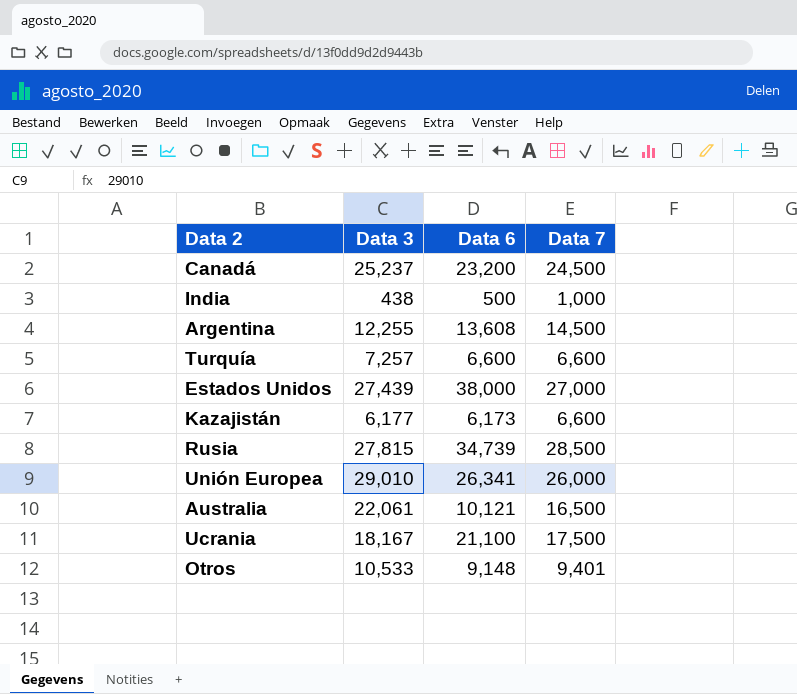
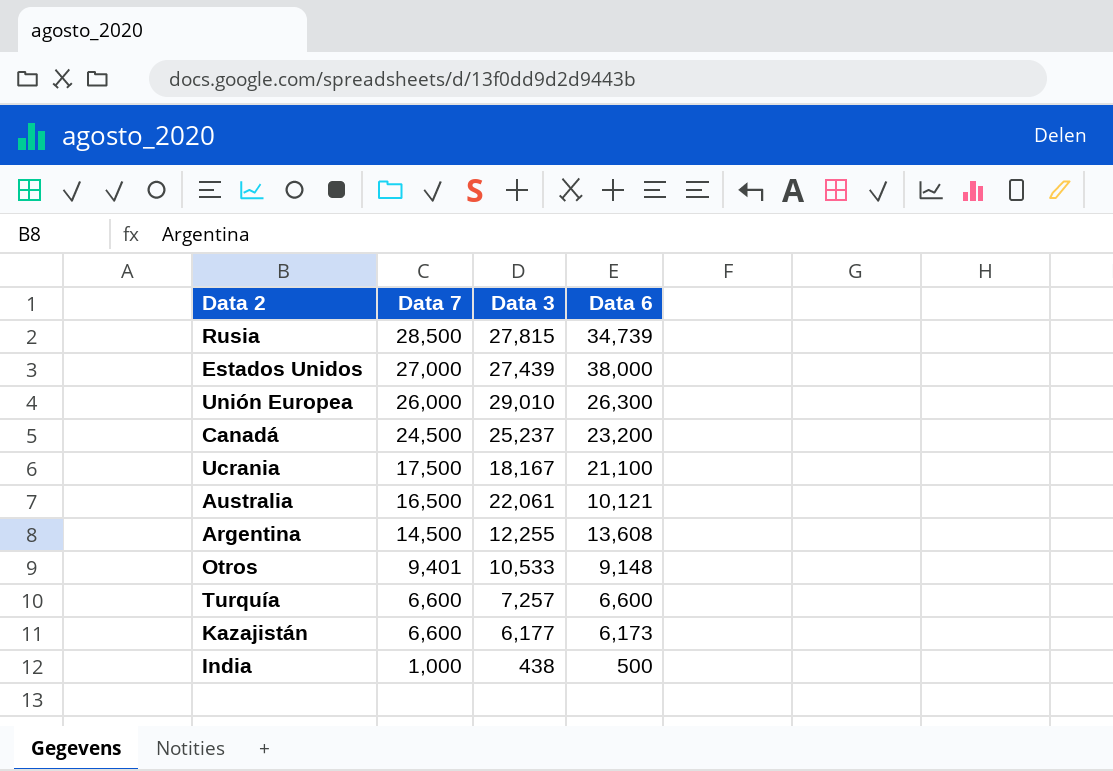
row order: none -> Data 7 descending
column Data 7 | position: 4 -> 2
Unión Europea | Data 6: 26,341 -> 26,300

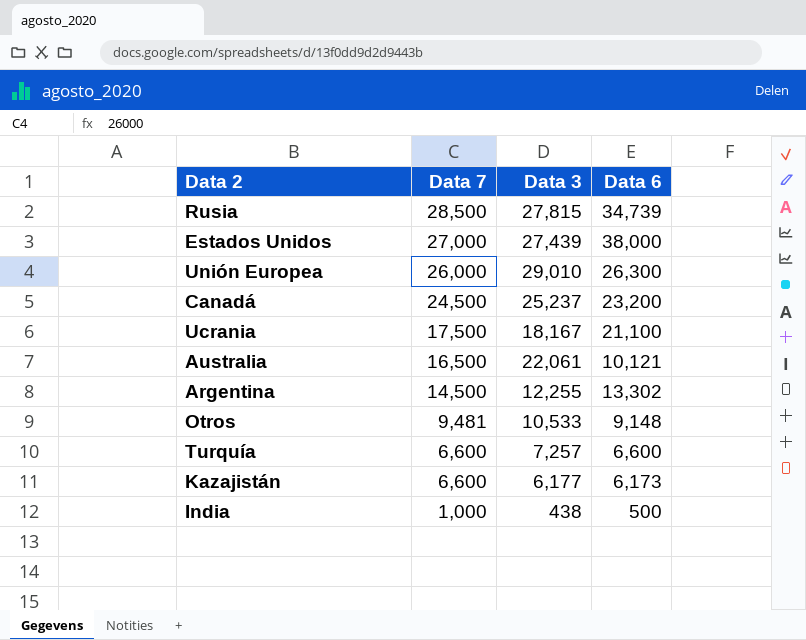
Argentina | Data 6: 13,608 -> 13,302
Otros | Data 7: 9,401 -> 9,481

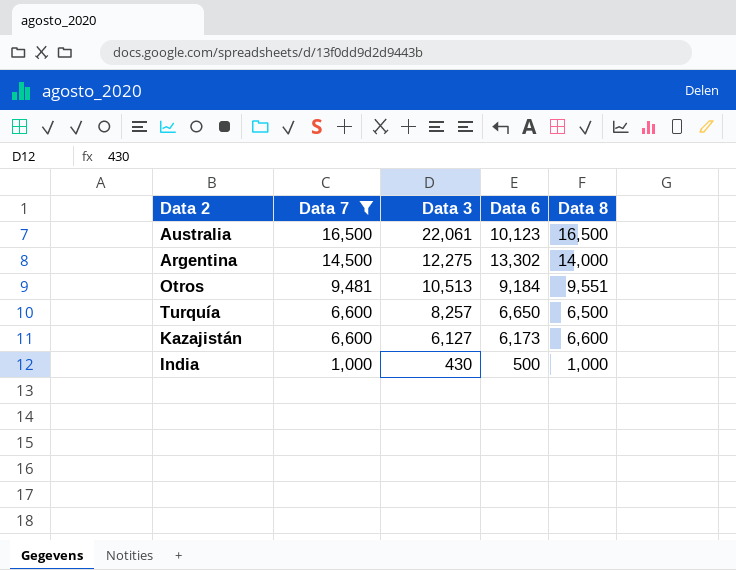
filter: none -> Data 7 <= 16,500
column Data 8 | position: none -> 5
Australia | Data 6: 10,121 -> 10,123
Argentina | Data 3: 12,255 -> 12,275
Otros | Data 3: 10,533 -> 10,513
Otros | Data 6: 9,148 -> 9,184
Turquía | Data 3: 7,257 -> 8,257
Turquía | Data 6: 6,600 -> 6,650
Kazajistán | Data 3: 6,177 -> 6,127
India | Data 3: 438 -> 430

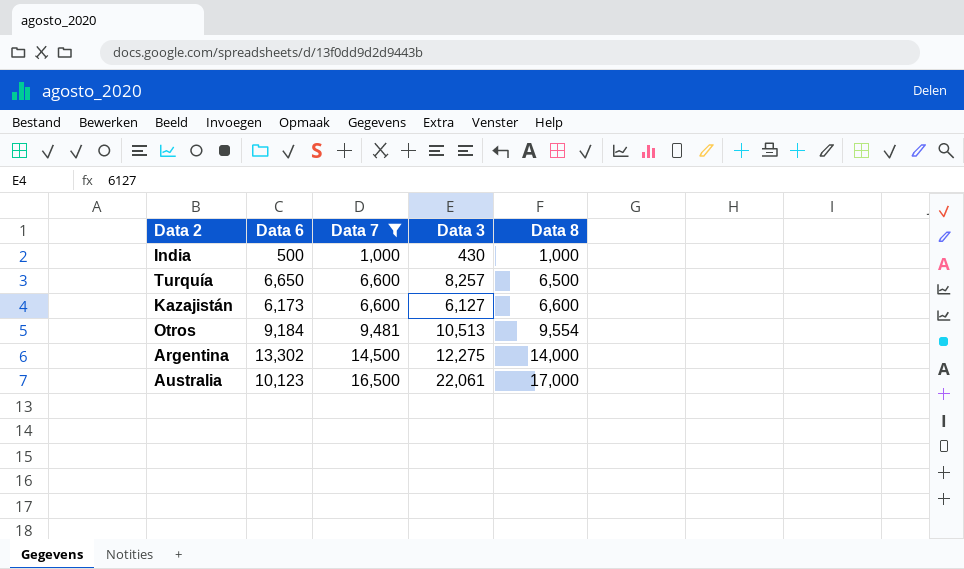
row order: Data 7 descending -> Data 7 ascending
column Data 6 | position: 4 -> 2
Otros | Data 8: 9,551 -> 9,554
Australia | Data 8: 16,500 -> 17,000

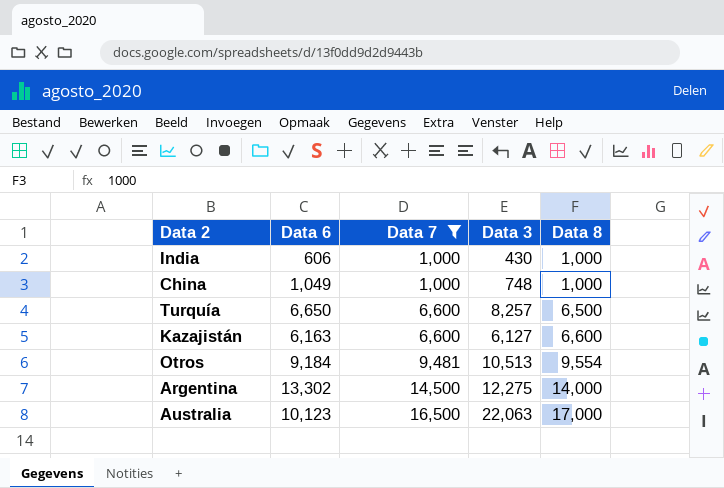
India | Data 6: 500 -> 606
row China: none -> 1,049 | 1,000 | 748 | 1,000
Kazajistán | Data 6: 6,173 -> 6,163
Australia | Data 3: 22,061 -> 22,063

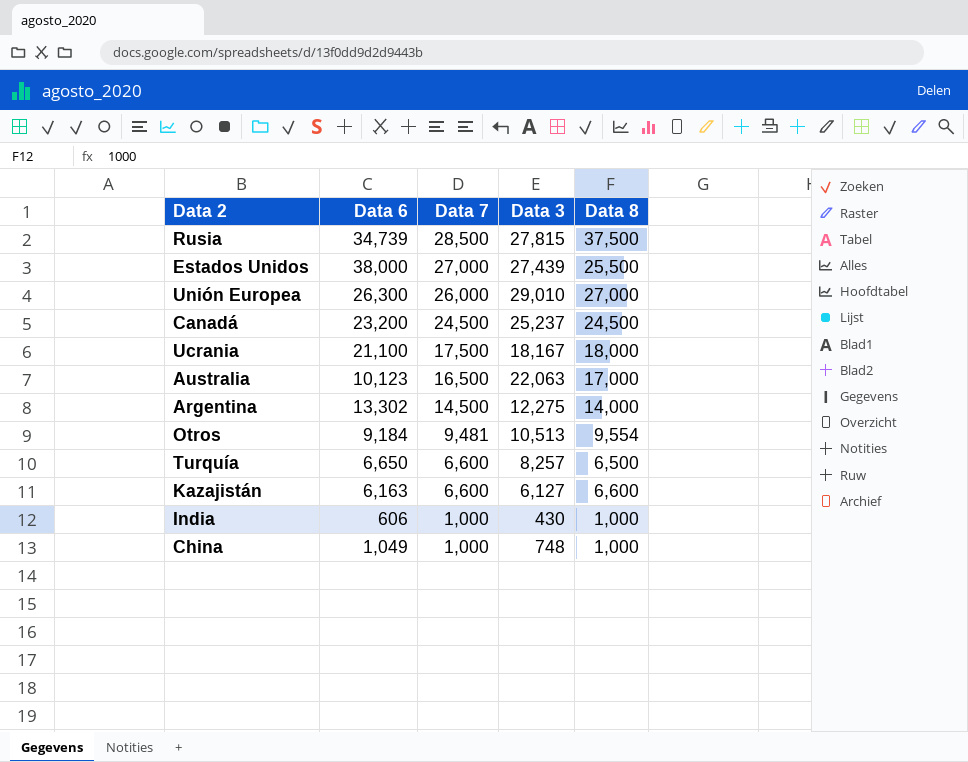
filter: Data 7 <= 16,500 -> none
row order: Data 7 ascending -> Data 7 descending

